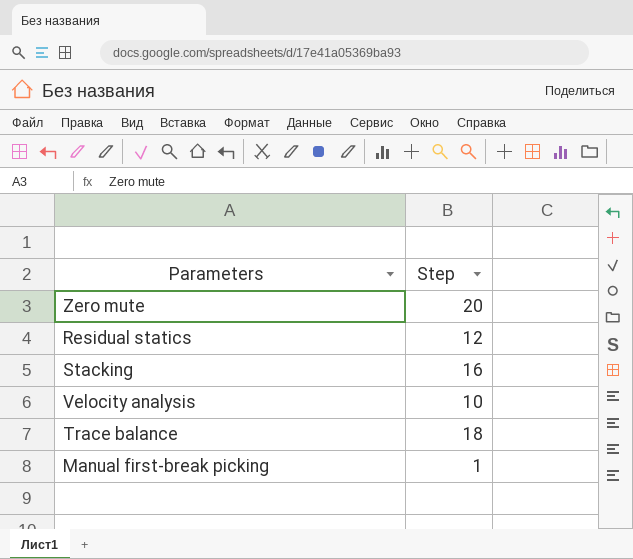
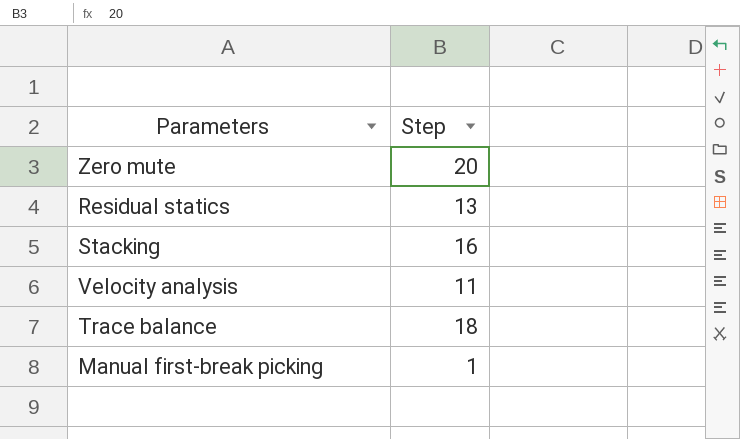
Residual statics | Step: 12 -> 13
Velocity analysis | Step: 10 -> 11

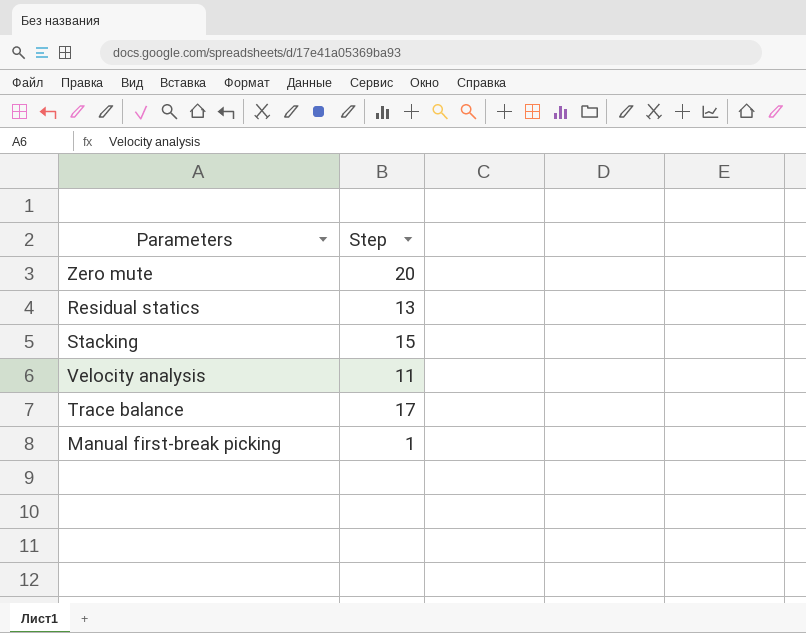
Stacking | Step: 16 -> 15
Trace balance | Step: 18 -> 17

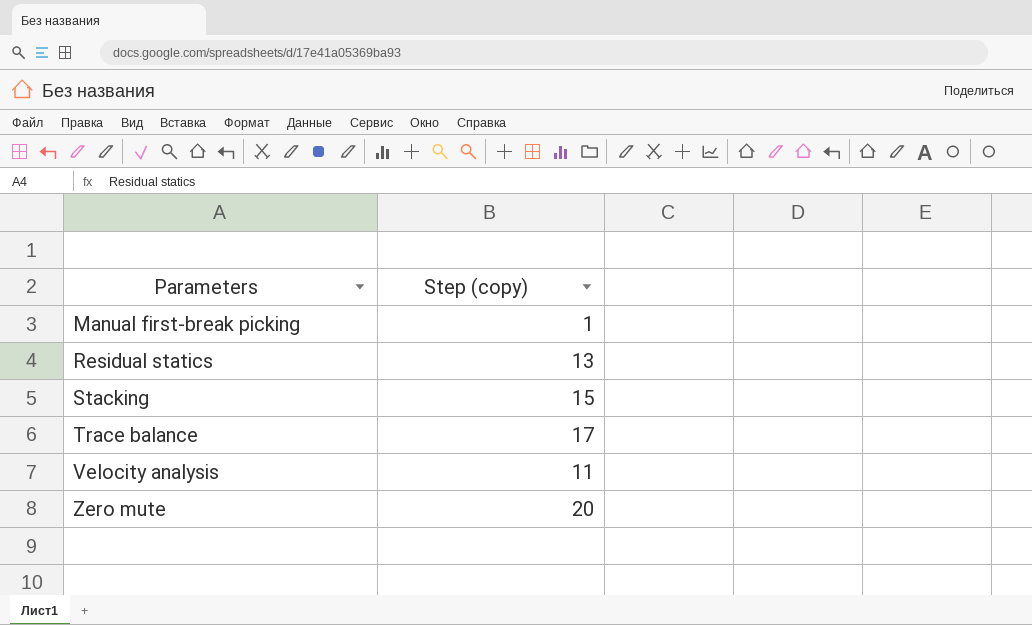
row order: none -> Parameters ascending
column name: Step -> Step (copy)

